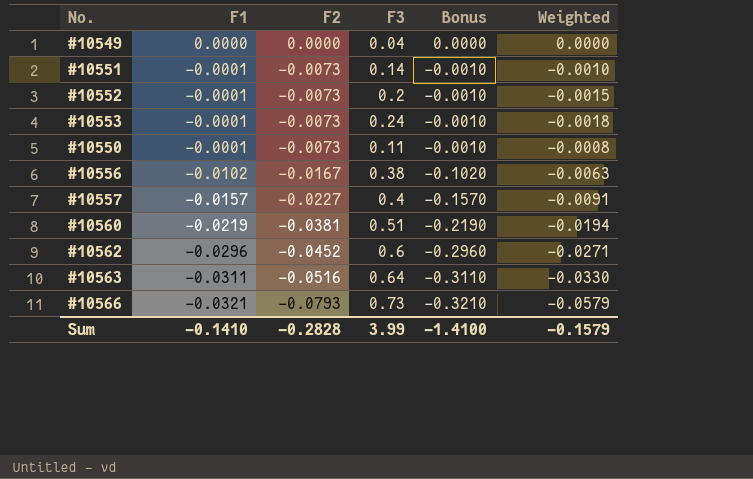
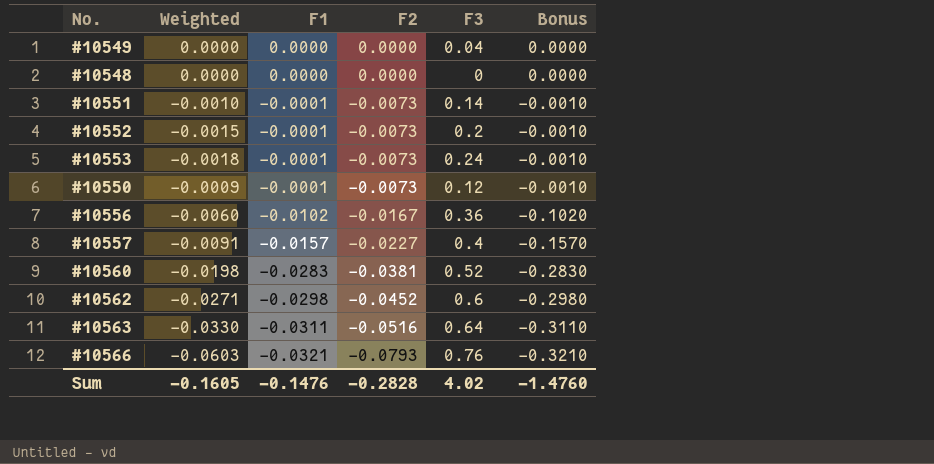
column Weighted | position: 6 -> 2
row #10548: none -> 0.0000 | 0.0000 | 0.0000 | 0 | 0.0000
#10550 | Weighted: -0.0008 -> -0.0009
#10550 | F3: 0.11 -> 0.12
#10556 | Weighted: -0.0063 -> -0.0060
#10556 | F3: 0.38 -> 0.36
#10560 | Weighted: -0.0194 -> -0.0198
#10560 | F1: -0.0219 -> -0.0283
#10560 | F3: 0.51 -> 0.52
#10560 | Bonus: -0.2190 -> -0.2830
#10562 | F1: -0.0296 -> -0.0298
#10562 | Bonus: -0.2960 -> -0.2980
#10566 | Weighted: -0.0579 -> -0.0603
#10566 | F3: 0.73 -> 0.76
Sum | Weighted: -0.1579 -> -0.1605
Sum | F1: -0.1410 -> -0.1476
Sum | F3: 3.99 -> 4.02
Sum | Bonus: -1.4100 -> -1.4760

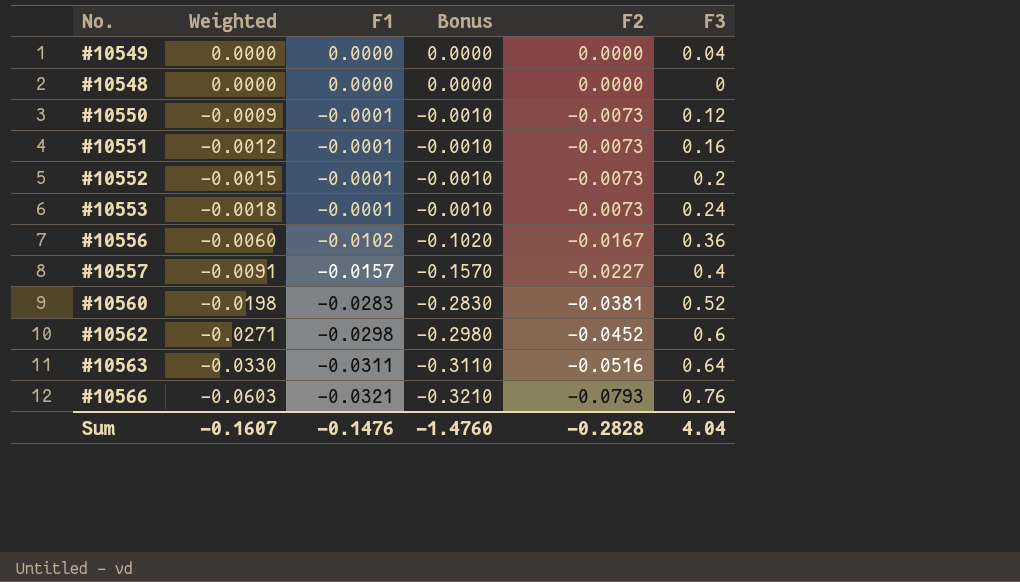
row order: F1 descending -> Weighted descending
column Bonus | position: 6 -> 4
#10551 | Weighted: -0.0010 -> -0.0012
#10551 | F3: 0.14 -> 0.16
Sum | Weighted: -0.1605 -> -0.1607
Sum | F3: 4.02 -> 4.04

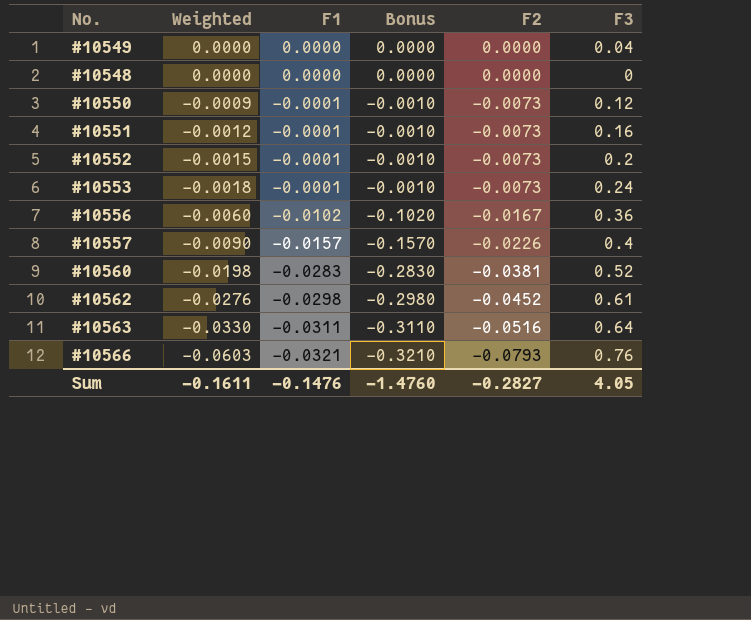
#10557 | Weighted: -0.0091 -> -0.0090
#10557 | F2: -0.0227 -> -0.0226
#10562 | Weighted: -0.0271 -> -0.0276
#10562 | F3: 0.6 -> 0.61
Sum | Weighted: -0.1607 -> -0.1611
Sum | F2: -0.2828 -> -0.2827
Sum | F3: 4.04 -> 4.05

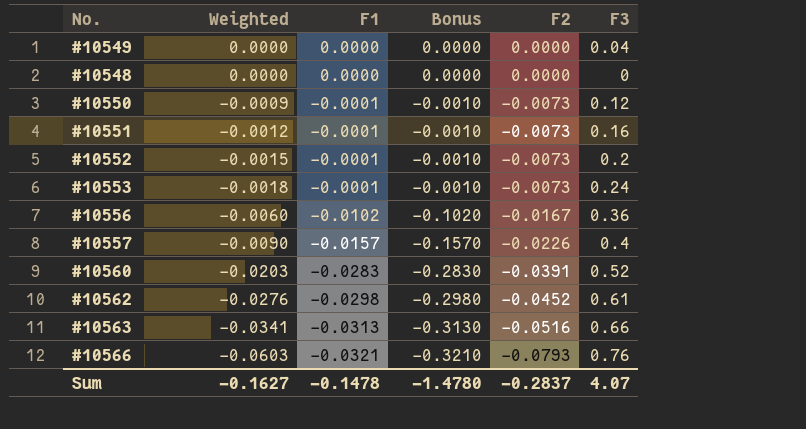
#10560 | Weighted: -0.0198 -> -0.0203
#10560 | F2: -0.0381 -> -0.0391
#10563 | Weighted: -0.0330 -> -0.0341
#10563 | F1: -0.0311 -> -0.0313
#10563 | Bonus: -0.3110 -> -0.3130
#10563 | F3: 0.64 -> 0.66
Sum | Weighted: -0.1611 -> -0.1627
Sum | F1: -0.1476 -> -0.1478
Sum | Bonus: -1.4760 -> -1.4780
Sum | F2: -0.2827 -> -0.2837
Sum | F3: 4.05 -> 4.07

